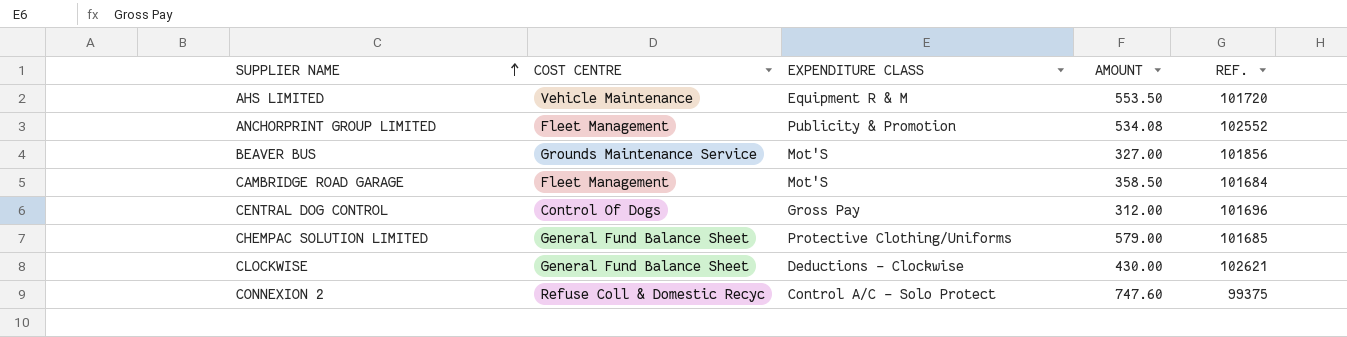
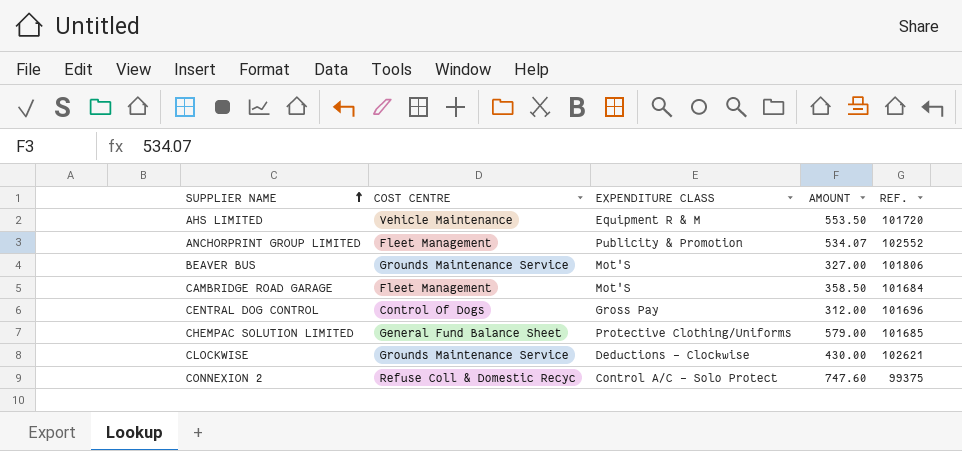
ANCHORPRINT GROUP LIMITED | AMOUNT: 534.08 -> 534.07
BEAVER BUS | REF.: 101856 -> 101806
CLOCKWISE | COST CENTRE: General Fund Balance Sheet -> Grounds Maintenance Service

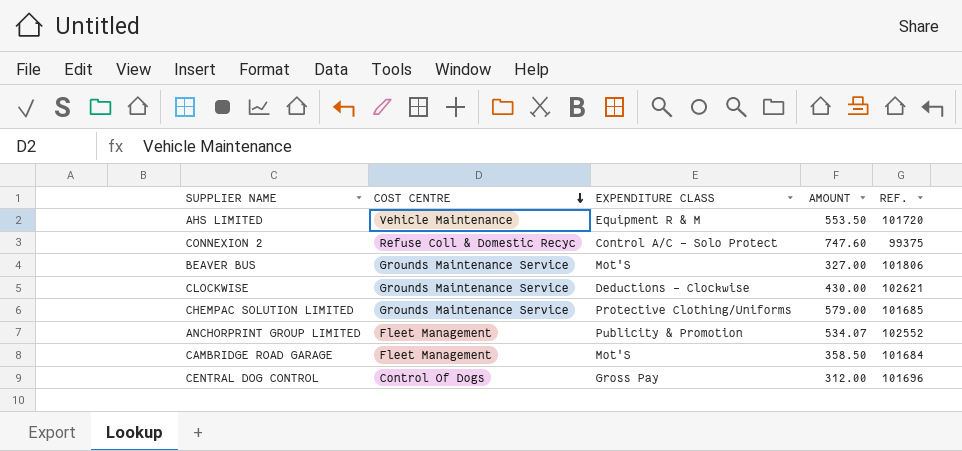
row order: SUPPLIER NAME ascending -> COST CENTRE descending
CHEMPAC SOLUTION LIMITED | COST CENTRE: General Fund Balance Sheet -> Grounds Maintenance Service

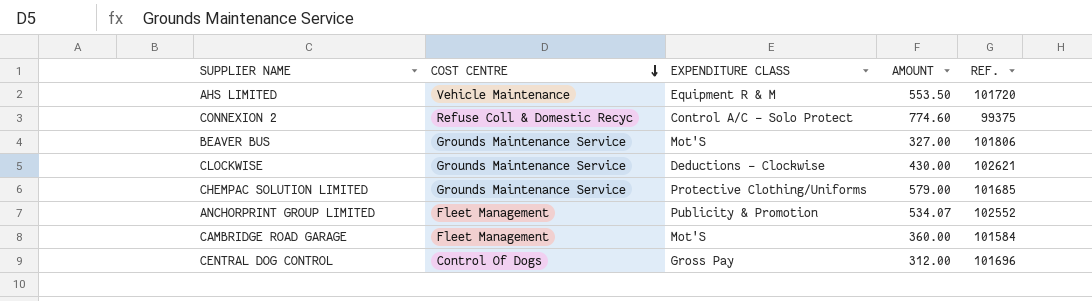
CONNEXION 2 | AMOUNT: 747.60 -> 774.60
CAMBRIDGE ROAD GARAGE | AMOUNT: 358.50 -> 360.00
CAMBRIDGE ROAD GARAGE | REF.: 101684 -> 101584

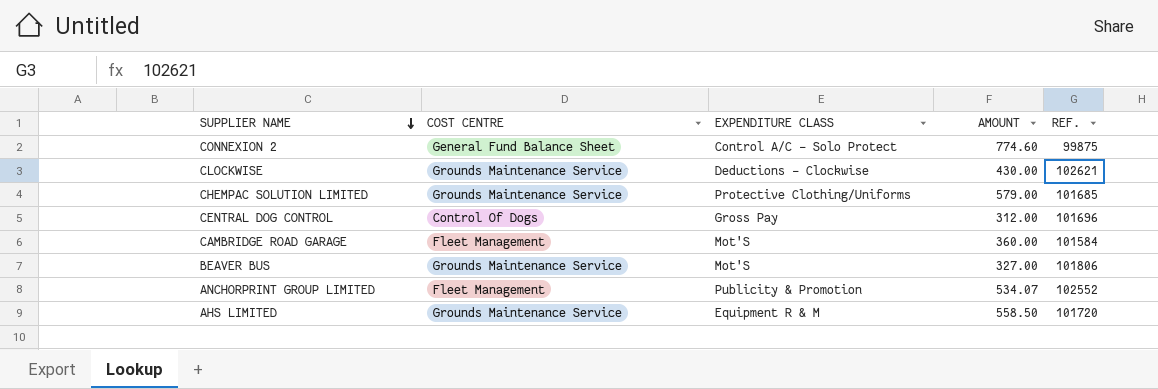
row order: COST CENTRE descending -> SUPPLIER NAME descending
CONNEXION 2 | COST CENTRE: Refuse Coll & Domestic Recyc -> General Fund Balance Sheet
CONNEXION 2 | REF.: 99375 -> 99875
AHS LIMITED | COST CENTRE: Vehicle Maintenance -> Grounds Maintenance Service
AHS LIMITED | AMOUNT: 553.50 -> 558.50

